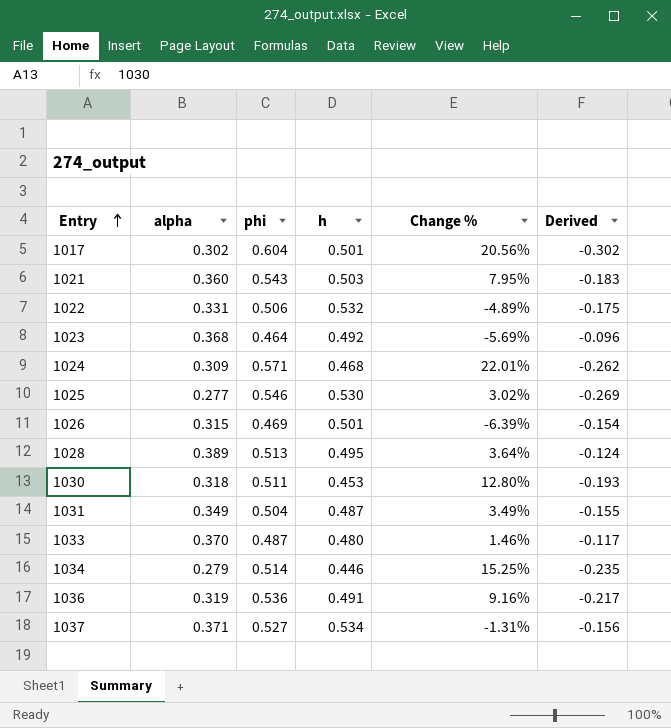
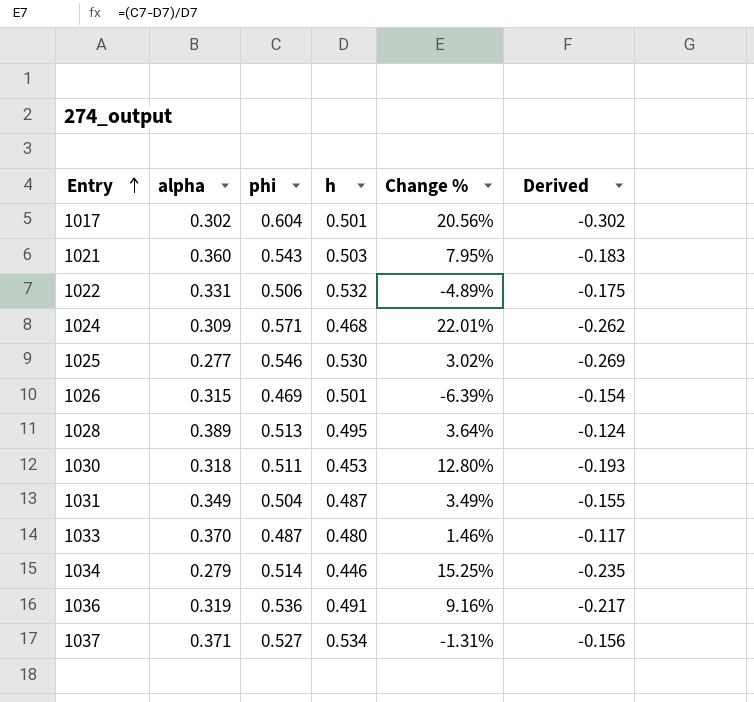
row 1023: 0.368 | 0.464 | 0.492 | -5.69% | -0.096 -> none

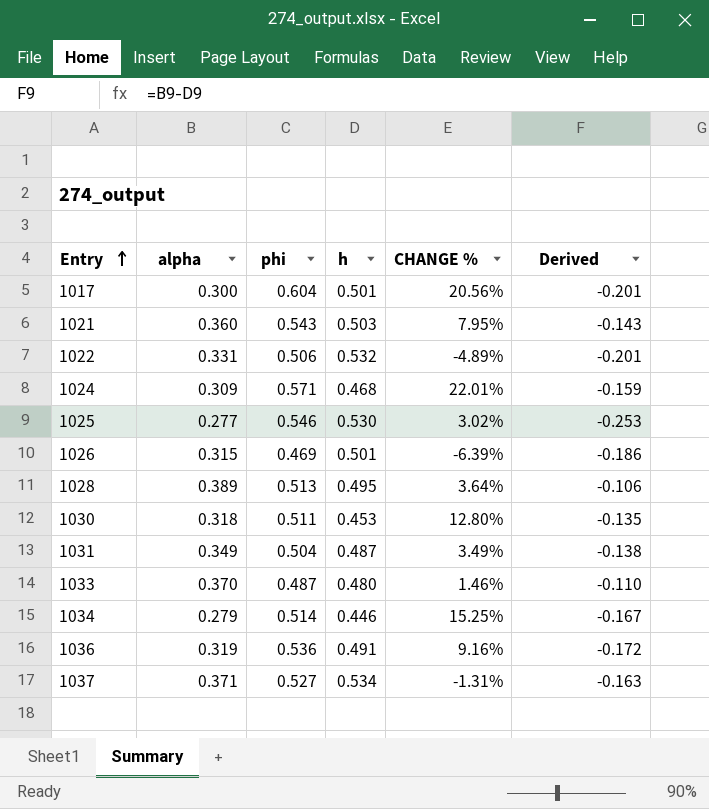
column name: Change % -> CHANGE %
column Derived | formula: [alpha] - [phi] -> [alpha] - [h]
1017 | alpha: 0.302 -> 0.300

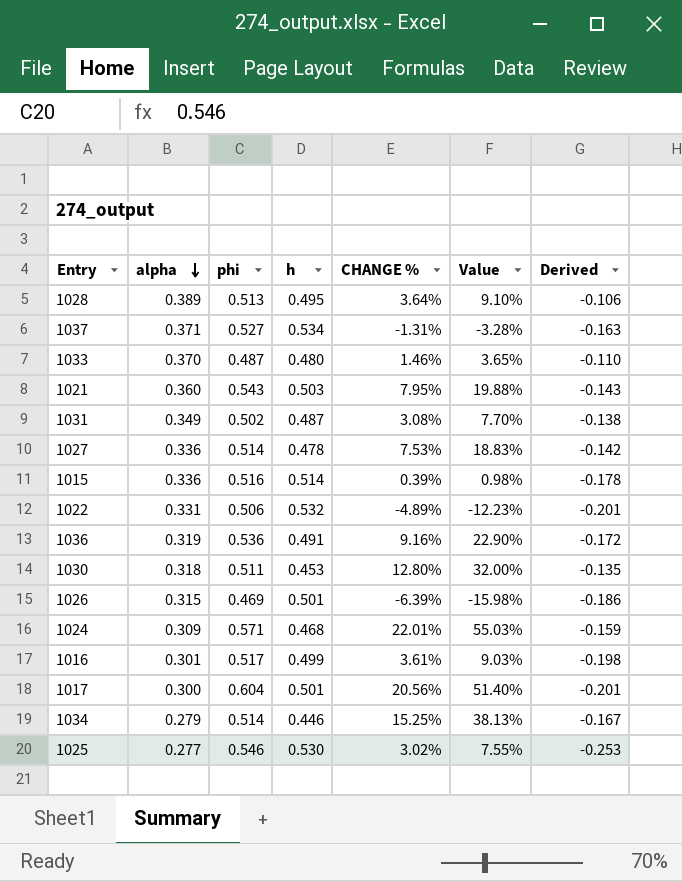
row order: Entry ascending -> alpha descending
column Value | formula: none -> [CHANGE %] * 2.5
1031 | phi: 0.504 -> 0.502
1031 | CHANGE %: 3.49% -> 3.08%
row 1027: none -> 0.336 | 0.514 | 0.478 | 7.53% | 18.83% | -0.142
row 1015: none -> 0.336 | 0.516 | 0.514 | 0.39% | 0.98% | -0.178
row 1016: none -> 0.301 | 0.517 | 0.499 | 3.61% | 9.03% | -0.198

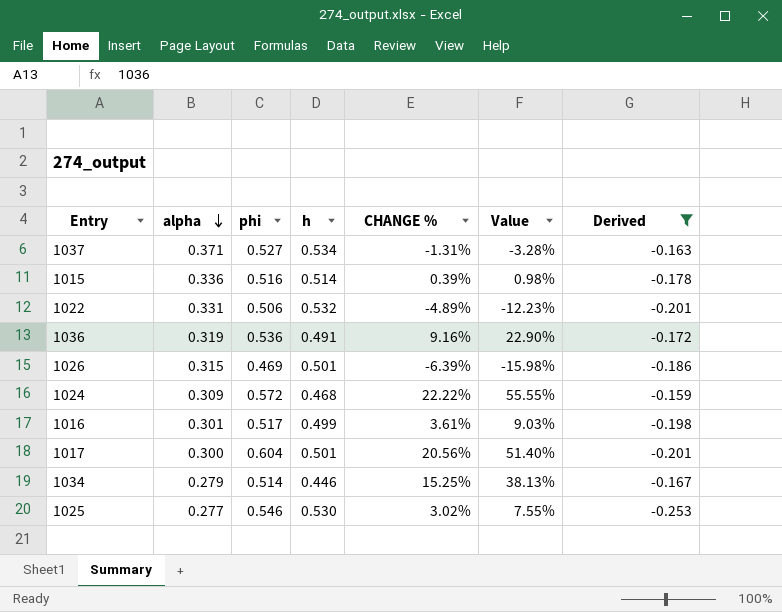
filter: none -> Derived <= -0.159
1024 | phi: 0.571 -> 0.572
1024 | CHANGE %: 22.01% -> 22.22%
1024 | Value: 55.03% -> 55.55%

